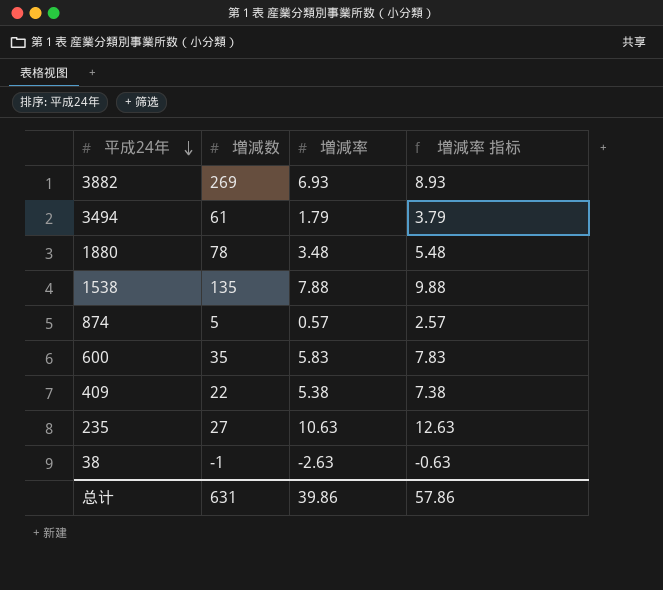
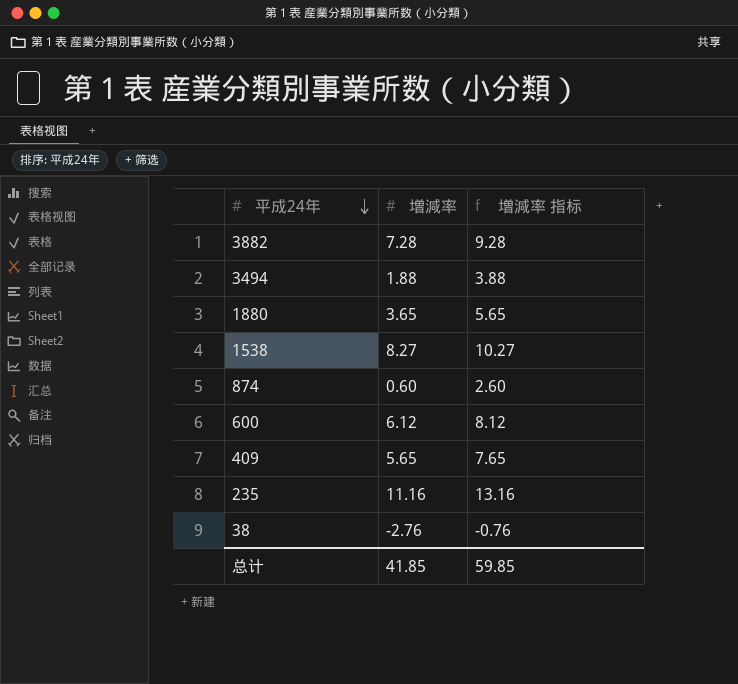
column 増減数 | position: 2 -> none
3882 | 増減率: 6.93 -> 7.28
3882 | 増減率 指标: 8.93 -> 9.28
3494 | 増減率: 1.79 -> 1.88
3494 | 増減率 指标: 3.79 -> 3.88
1880 | 増減率: 3.48 -> 3.65
1880 | 増減率 指标: 5.48 -> 5.65
1538 | 増減率: 7.88 -> 8.27
1538 | 増減率 指标: 9.88 -> 10.27
874 | 増減率: 0.57 -> 0.60
874 | 増減率 指标: 2.57 -> 2.60
600 | 増減率: 5.83 -> 6.12
600 | 増減率 指标: 7.83 -> 8.12
409 | 増減率: 5.38 -> 5.65
409 | 増減率 指标: 7.38 -> 7.65
235 | 増減率: 10.63 -> 11.16
235 | 増減率 指标: 12.63 -> 13.16
38 | 増減率: -2.63 -> -2.76
38 | 増減率 指标: -0.63 -> -0.76
总计 | 増減率: 39.86 -> 41.85
总计 | 増減率 指标: 57.86 -> 59.85

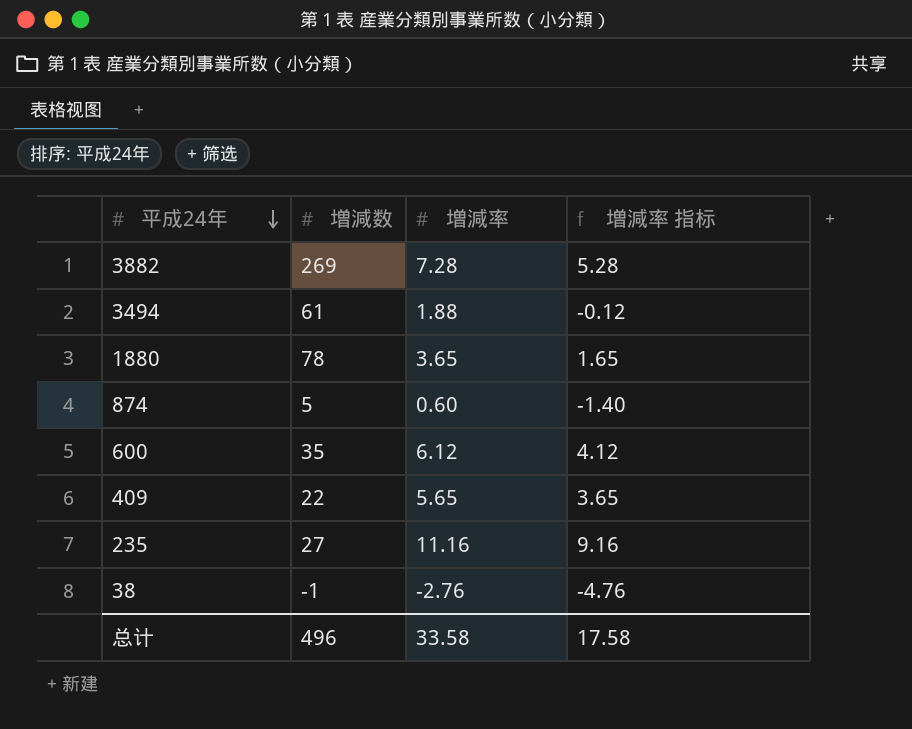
column 増減数 | position: none -> 2
column 増減率 指标 | formula: [増減率] + 2 -> [増減率] - 2
row 1538: 8.27 | 10.27 -> none
总计 | 増減率: 41.85 -> 33.58
总计 | 増減率 指标: 59.85 -> 17.58

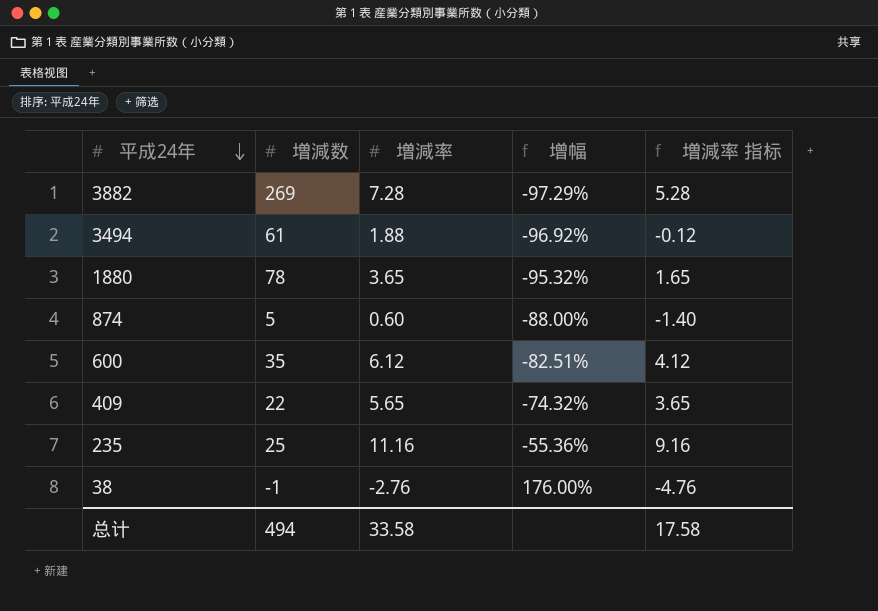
column 增幅 | formula: none -> ([増減率] - [増減数]) / [増減数]
235 | 増減数: 27 -> 25
总计 | 増減数: 496 -> 494

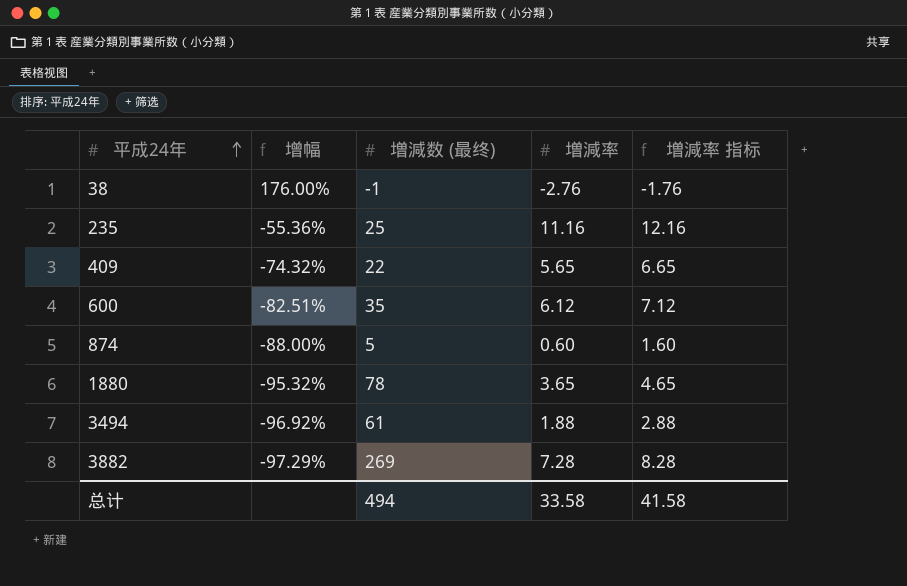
row order: 平成24年 descending -> 平成24年 ascending
column 增幅 | position: 4 -> 2
column name: 増減数 -> 増減数 (最终)
column 増減率 指标 | formula: [増減率] - 2 -> [増減率] + 1
总计 | 増減率 指标: 17.58 -> 41.58

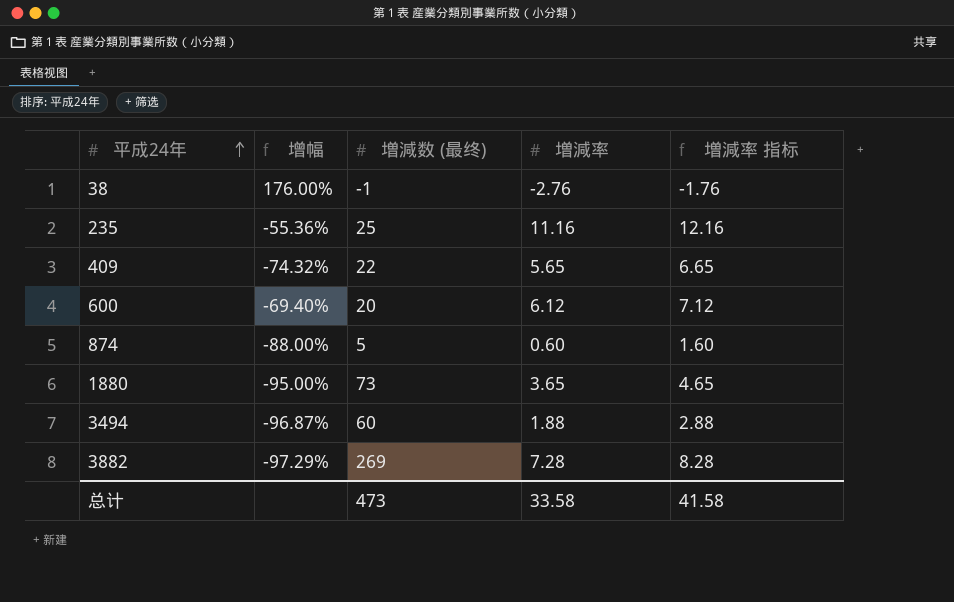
600 | 增幅: -82.51% -> -69.40%
600 | 増減数 (最终): 35 -> 20
1880 | 增幅: -95.32% -> -95.00%
1880 | 増減数 (最终): 78 -> 73
3494 | 增幅: -96.92% -> -96.87%
3494 | 増減数 (最终): 61 -> 60
总计 | 増減数 (最终): 494 -> 473

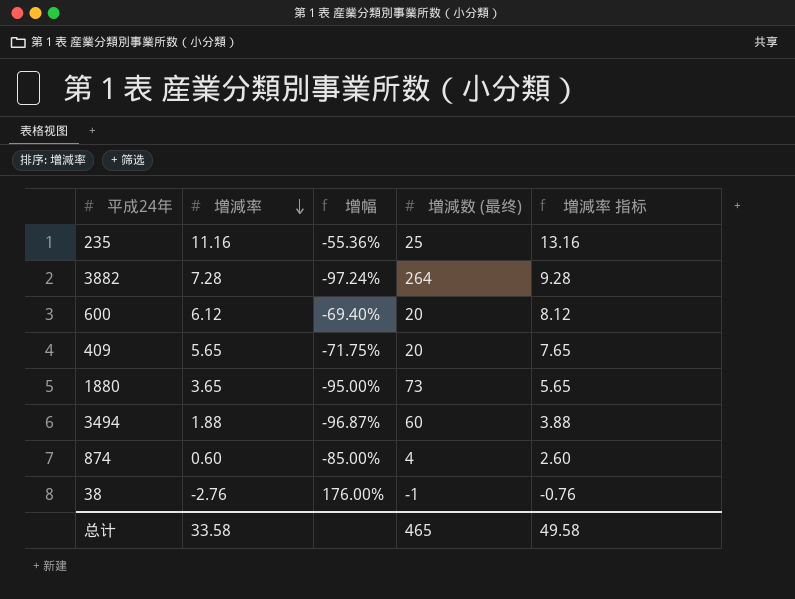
row order: 平成24年 ascending -> 増減率 descending
column 増減率 | position: 4 -> 2
column 増減率 指标 | formula: [増減率] + 1 -> [増減率] + 2
3882 | 增幅: -97.29% -> -97.24%
3882 | 増減数 (最终): 269 -> 264
409 | 增幅: -74.32% -> -71.75%
409 | 増減数 (最终): 22 -> 20
874 | 增幅: -88.00% -> -85.00%
874 | 増減数 (最终): 5 -> 4
总计 | 増減数 (最终): 473 -> 465
总计 | 増減率 指标: 41.58 -> 49.58

